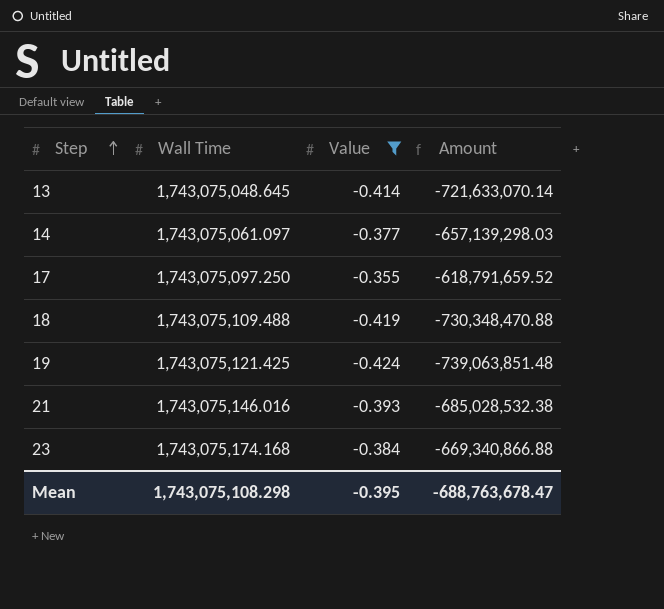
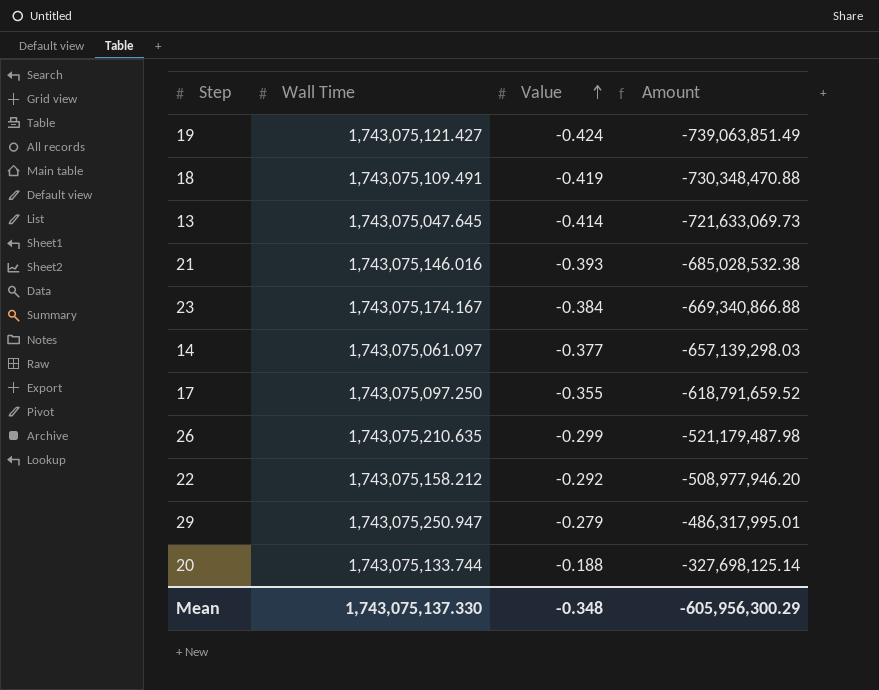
filter: Value <= -0.355 -> none
row order: Step ascending -> Value ascending
19 | Wall Time: 1,743,075,121.425 -> 1,743,075,121.427
19 | Amount: -739,063,851.48 -> -739,063,851.49
18 | Wall Time: 1,743,075,109.488 -> 1,743,075,109.491
13 | Wall Time: 1,743,075,048.645 -> 1,743,075,047.645
13 | Amount: -721,633,070.14 -> -721,633,069.73
23 | Wall Time: 1,743,075,174.168 -> 1,743,075,174.167
Mean | Wall Time: 1,743,075,108.298 -> 1,743,075,137.330
Mean | Value: -0.395 -> -0.348
Mean | Amount: -688,763,678.47 -> -605,956,300.29

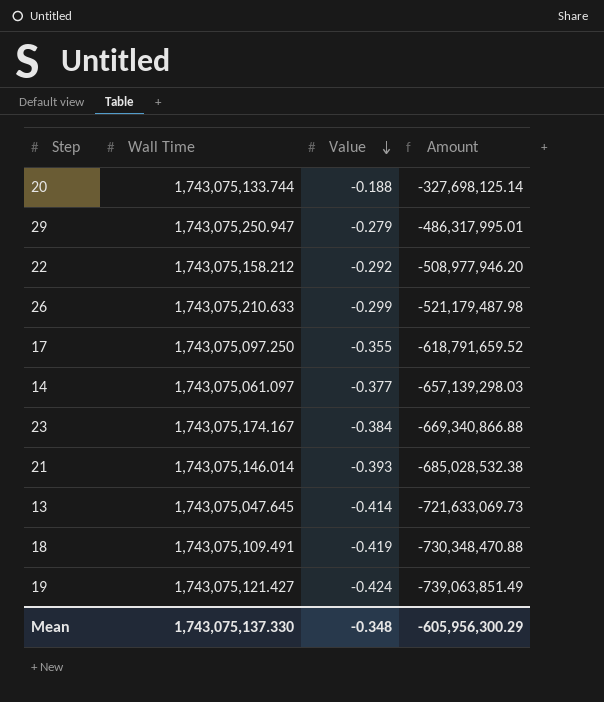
row order: Value ascending -> Value descending
26 | Wall Time: 1,743,075,210.635 -> 1,743,075,210.633
21 | Wall Time: 1,743,075,146.016 -> 1,743,075,146.014

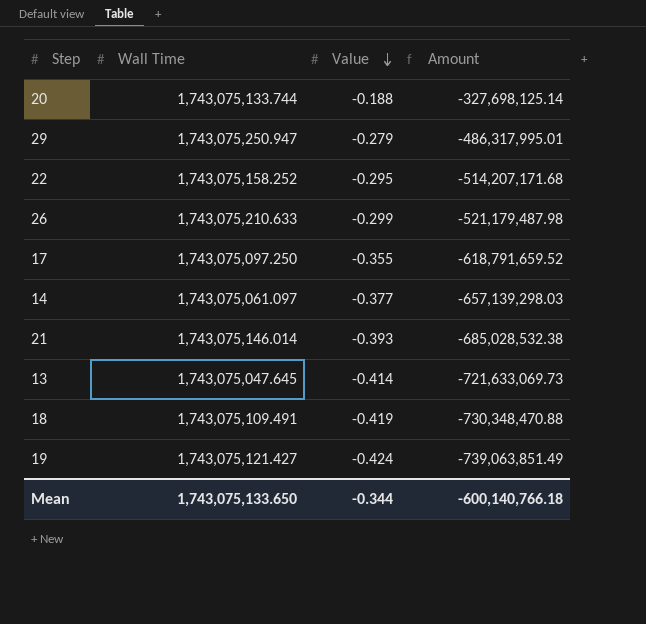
row 23: 1,743,075,174.167 | -0.384 | -669,340,866.88 -> none
22 | Wall Time: 1,743,075,158.212 -> 1,743,075,158.252
22 | Value: -0.292 -> -0.295
22 | Amount: -508,977,946.20 -> -514,207,171.68
Mean | Wall Time: 1,743,075,137.330 -> 1,743,075,133.650
Mean | Value: -0.348 -> -0.344
Mean | Amount: -605,956,300.29 -> -600,140,766.18

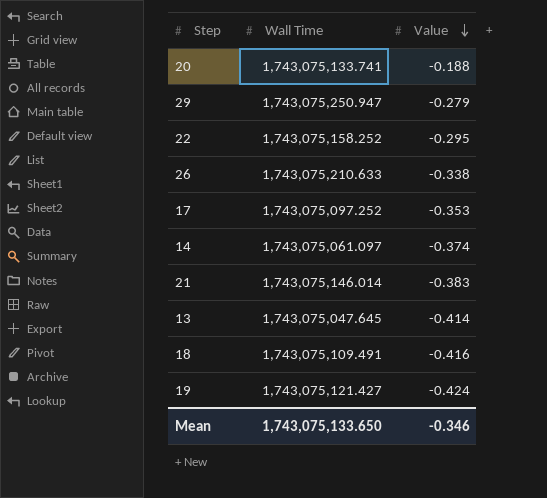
column Amount | formula: [Wall Time] * [Value] -> none
20 | Wall Time: 1,743,075,133.744 -> 1,743,075,133.741
26 | Value: -0.299 -> -0.338
17 | Wall Time: 1,743,075,097.250 -> 1,743,075,097.252
17 | Value: -0.355 -> -0.353
14 | Value: -0.377 -> -0.374
21 | Value: -0.393 -> -0.383
18 | Value: -0.419 -> -0.416
Mean | Value: -0.344 -> -0.346

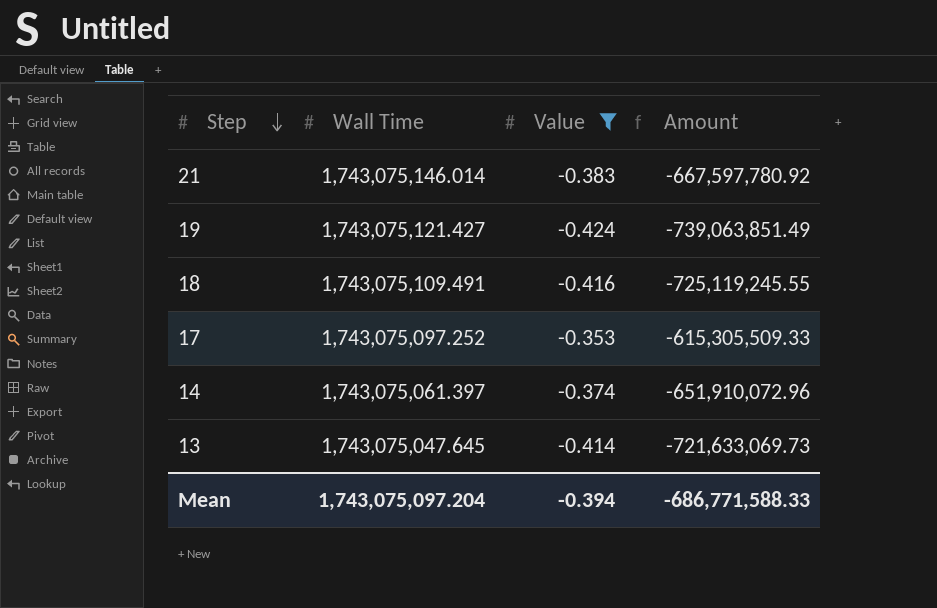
filter: none -> Value <= -0.353
row order: Value descending -> Step descending
column Amount | formula: none -> [Wall Time] * [Value]
14 | Wall Time: 1,743,075,061.097 -> 1,743,075,061.397
Mean | Wall Time: 1,743,075,133.650 -> 1,743,075,097.204
Mean | Value: -0.346 -> -0.394

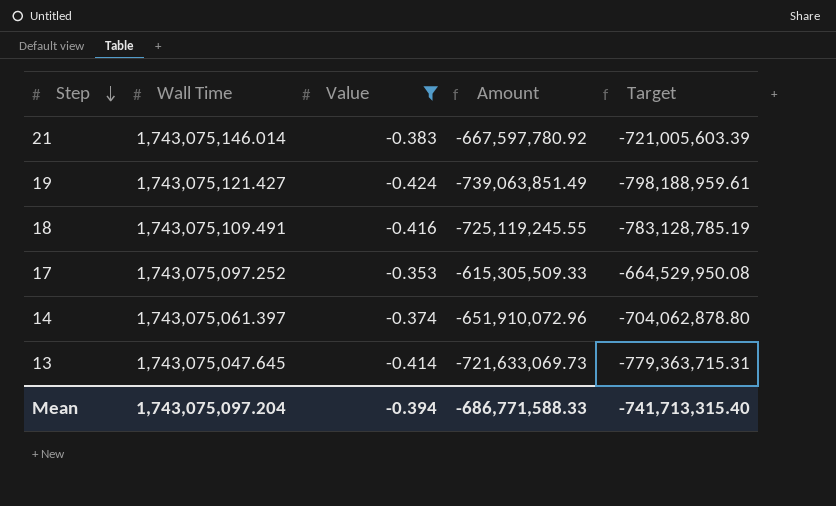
column Target | formula: none -> [Amount] * 1.08

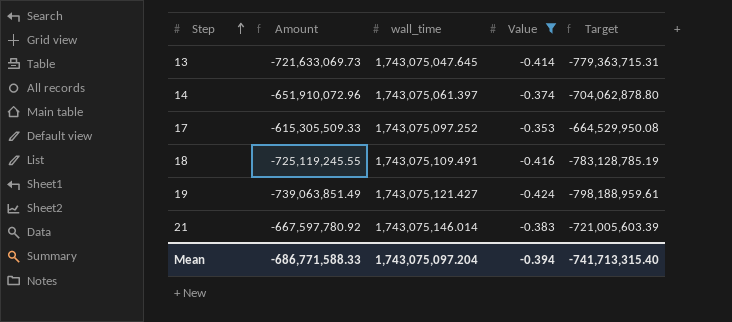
row order: Step descending -> Step ascending
column Amount | position: 4 -> 2
column name: Wall Time -> wall_time

